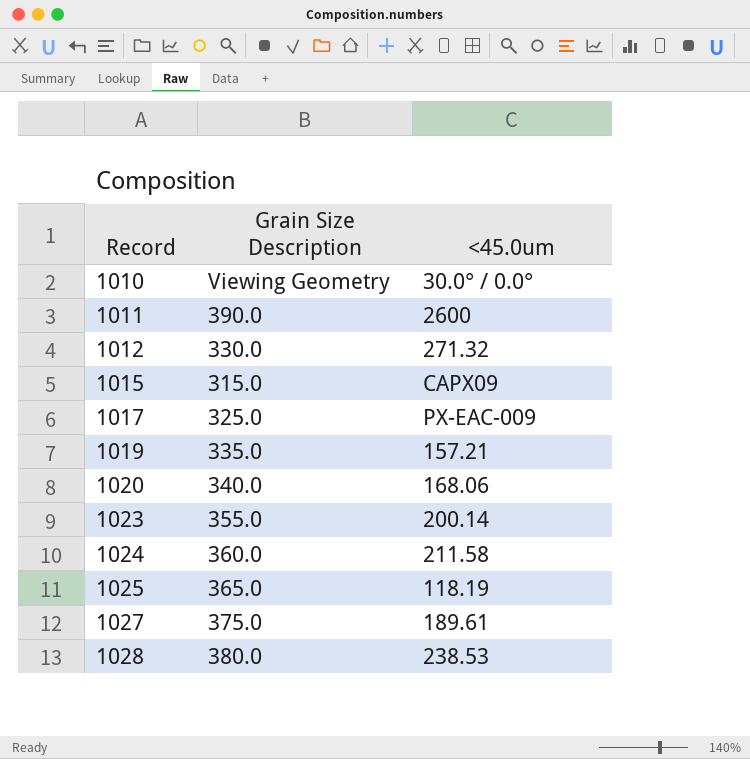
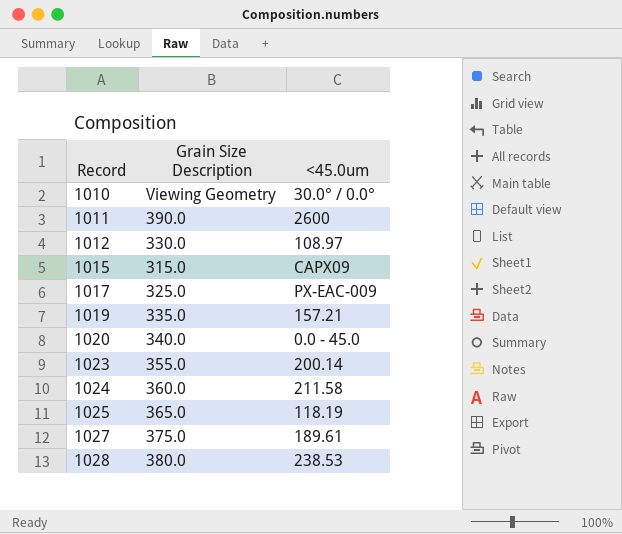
1012 | <45.0um: 271.32 -> 108.97
1020 | <45.0um: 168.06 -> 0.0 - 45.0

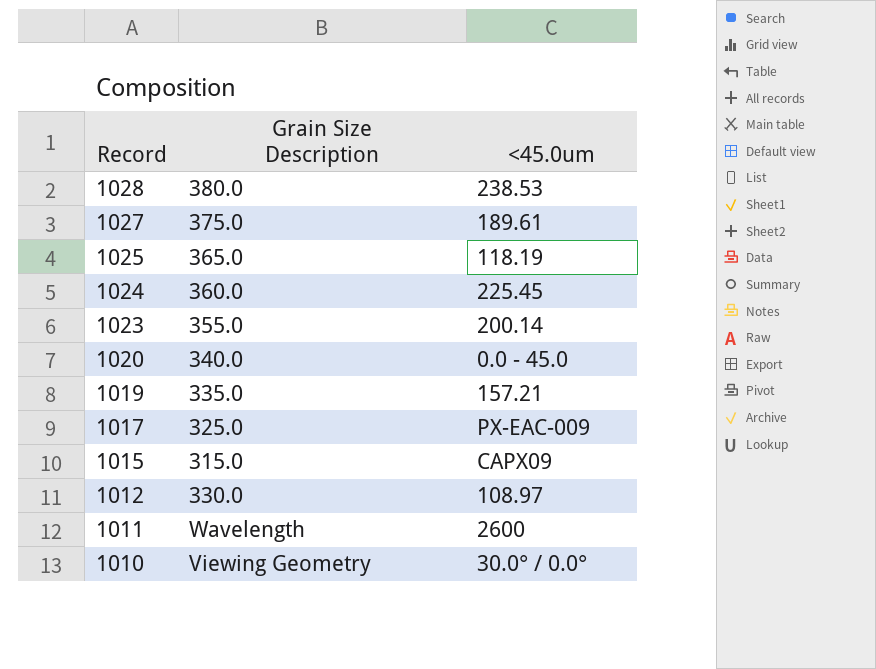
row order: Record ascending -> Record descending
1024 | <45.0um: 211.58 -> 225.45
1011 | Grain Size Description: 390.0 -> Wavelength

